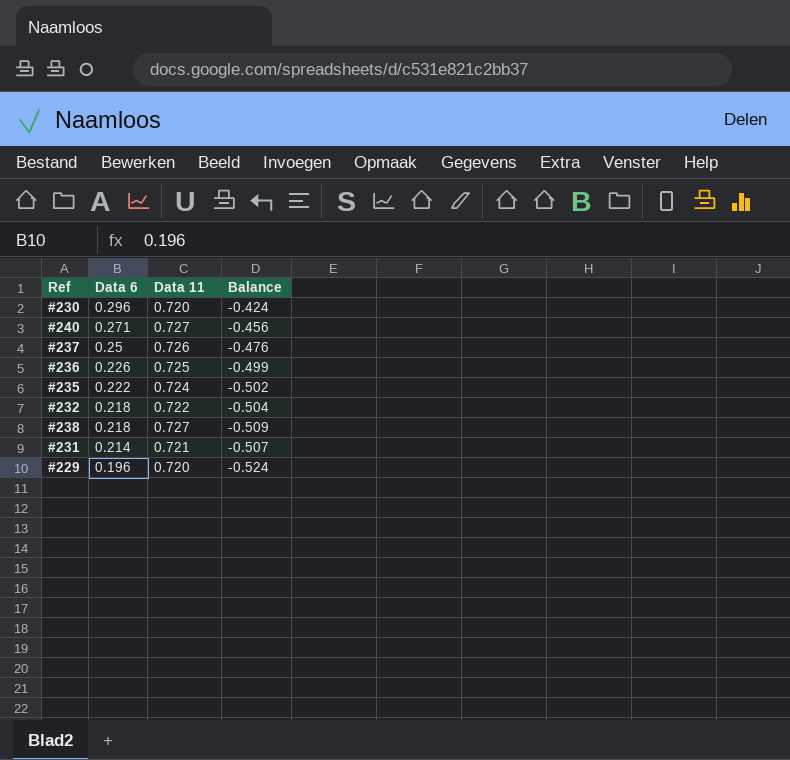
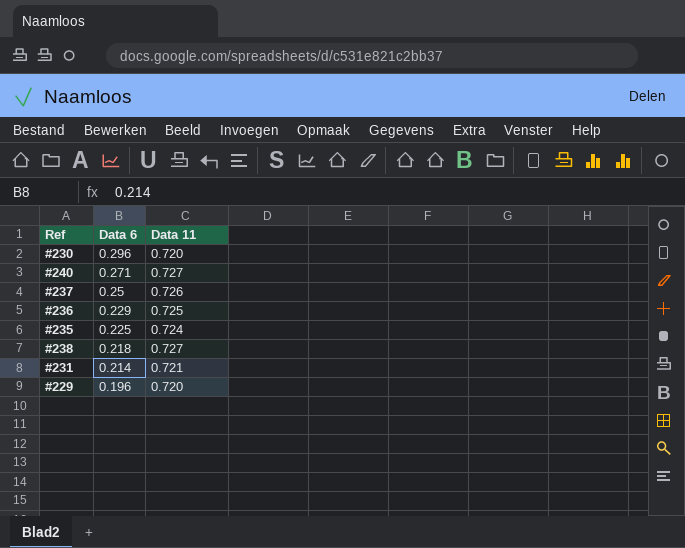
column Balance | formula: [Data 6] - [Data 11] -> none
row #232: 0.218 | 0.722 | -0.504 -> none
#236 | Data 6: 0.226 -> 0.229
#235 | Data 6: 0.222 -> 0.225

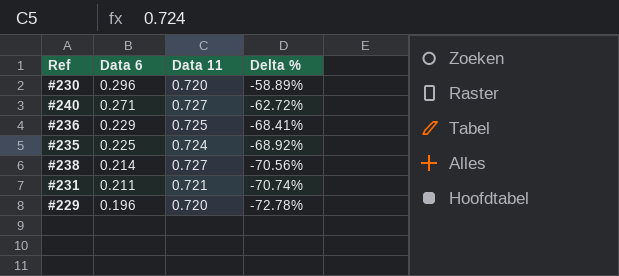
column Delta % | formula: none -> ([Data 6] - [Data 11]) / [Data 11]
row #237: 0.25 | 0.726 -> none
#238 | Data 6: 0.218 -> 0.214
#231 | Data 6: 0.214 -> 0.211

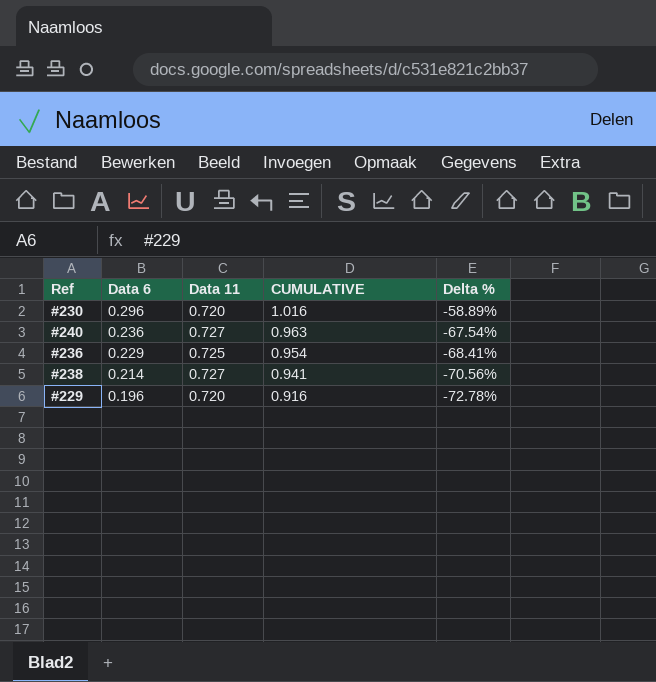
column CUMULATIVE | formula: none -> [Data 6] + [Data 11]
row #235: 0.225 | 0.724 | -68.92% -> none
row #231: 0.211 | 0.721 | -70.74% -> none
#240 | Data 6: 0.271 -> 0.236
#240 | Delta %: -62.72% -> -67.54%

